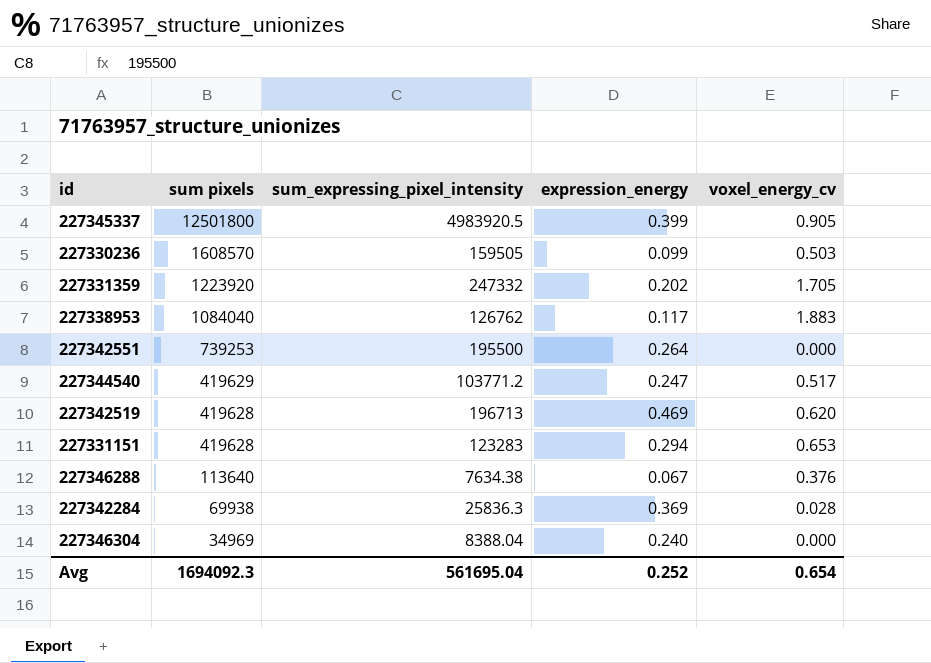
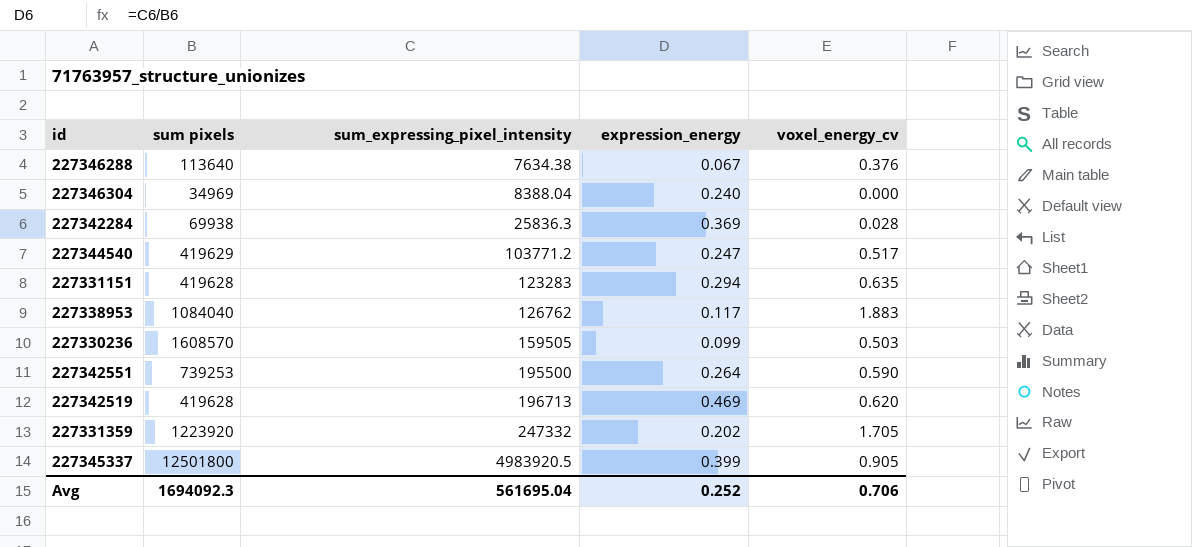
row order: sum pixels descending -> sum_expressing_pixel_intensity ascending
227331151 | voxel_energy_cv: 0.653 -> 0.635
227342551 | voxel_energy_cv: 0.000 -> 0.590
Avg | voxel_energy_cv: 0.654 -> 0.706

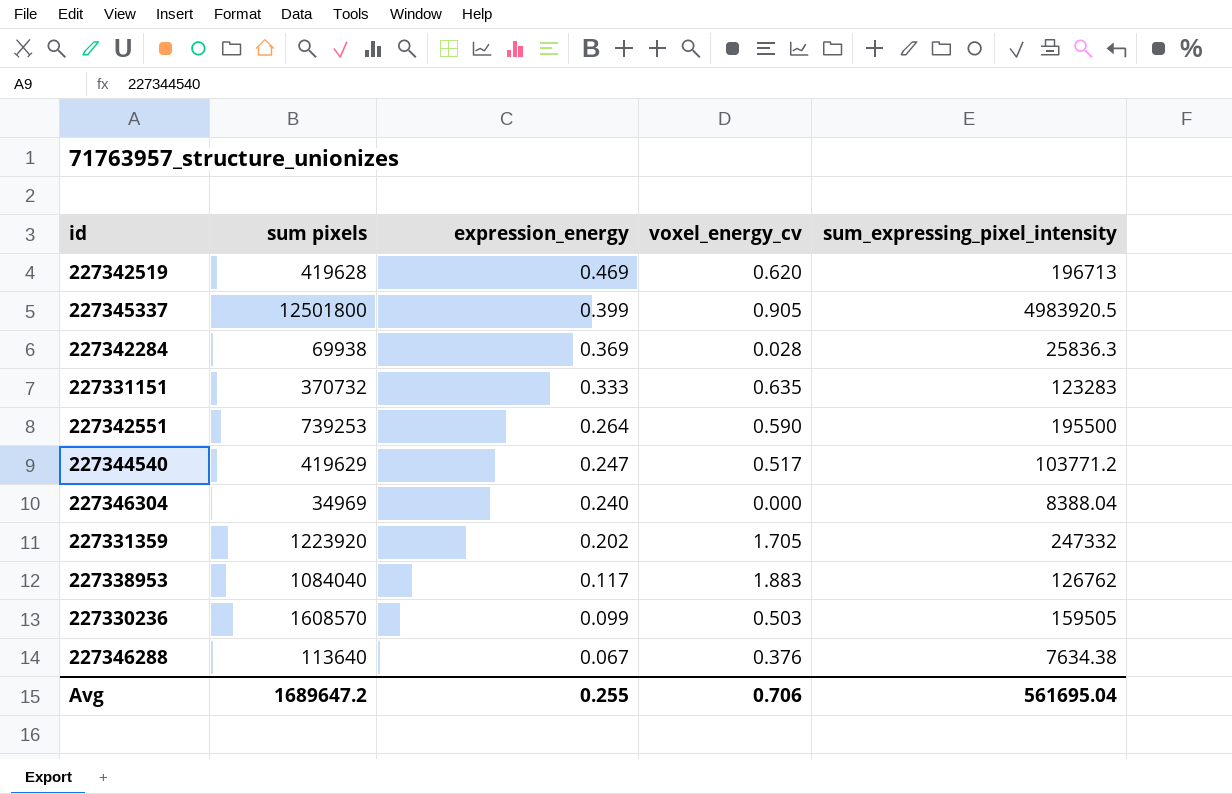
row order: sum_expressing_pixel_intensity ascending -> expression_energy descending
column sum_expressing_pixel_intensity | position: 3 -> 5
227331151 | sum pixels: 419628 -> 370732
227331151 | expression_energy: 0.294 -> 0.333
Avg | sum pixels: 1694092.3 -> 1689647.2
Avg | expression_energy: 0.252 -> 0.255

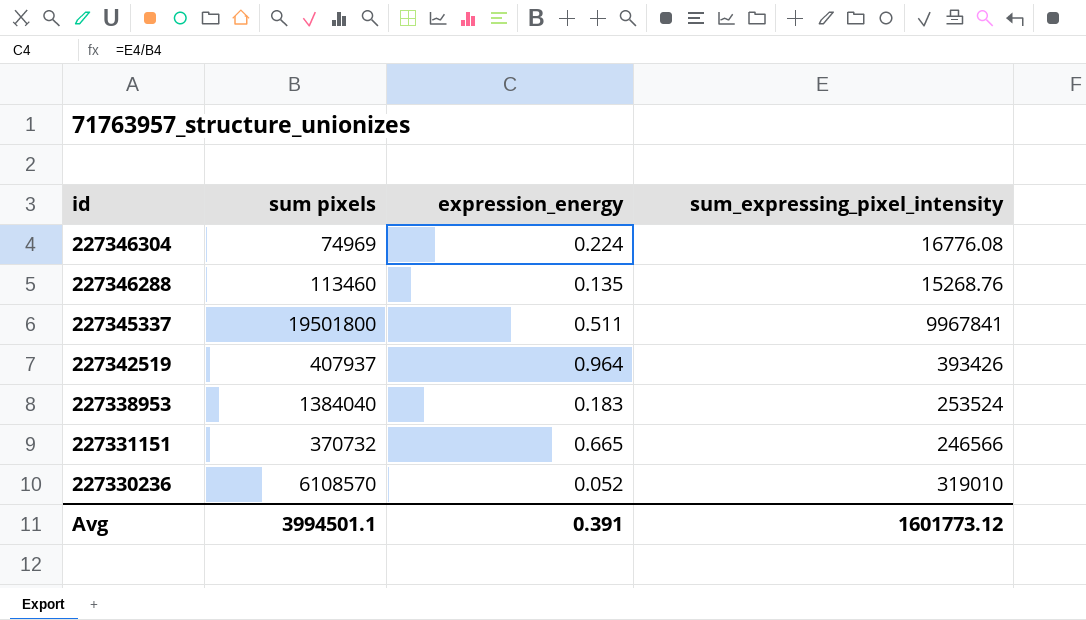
row order: expression_energy descending -> id descending
column voxel_energy_cv | position: 4 -> none
row 227342284: 69938 | 0.369 | 0.028 | 25836.3 -> none
row 227342551: 739253 | 0.264 | 0.590 | 195500 -> none
row 227344540: 419629 | 0.247 | 0.517 | 103771.2 -> none
row 227331359: 1223920 | 0.202 | 1.705 | 247332 -> none
227346304 | sum pixels: 34969 -> 74969
227346304 | expression_energy: 0.240 -> 0.224
227346304 | sum_expressing_pixel_intensity: 8388.04 -> 16776.08
227346288 | sum pixels: 113640 -> 113460
227346288 | expression_energy: 0.067 -> 0.135
227346288 | sum_expressing_pixel_intensity: 7634.38 -> 15268.76
227345337 | sum pixels: 12501800 -> 19501800
227345337 | expression_energy: 0.399 -> 0.511
227345337 | sum_expressing_pixel_intensity: 4983920.5 -> 9967841
227342519 | sum pixels: 419628 -> 407937
227342519 | expression_energy: 0.469 -> 0.964
227342519 | sum_expressing_pixel_intensity: 196713 -> 393426
227338953 | sum pixels: 1084040 -> 1384040
227338953 | expression_energy: 0.117 -> 0.183
227338953 | sum_expressing_pixel_intensity: 126762 -> 253524
227331151 | expression_energy: 0.333 -> 0.665
227331151 | sum_expressing_pixel_intensity: 123283 -> 246566
227330236 | sum pixels: 1608570 -> 6108570
227330236 | expression_energy: 0.099 -> 0.052
227330236 | sum_expressing_pixel_intensity: 159505 -> 319010
Avg | sum pixels: 1689647.2 -> 3994501.1
Avg | expression_energy: 0.255 -> 0.391
Avg | sum_expressing_pixel_intensity: 561695.04 -> 1601773.12

